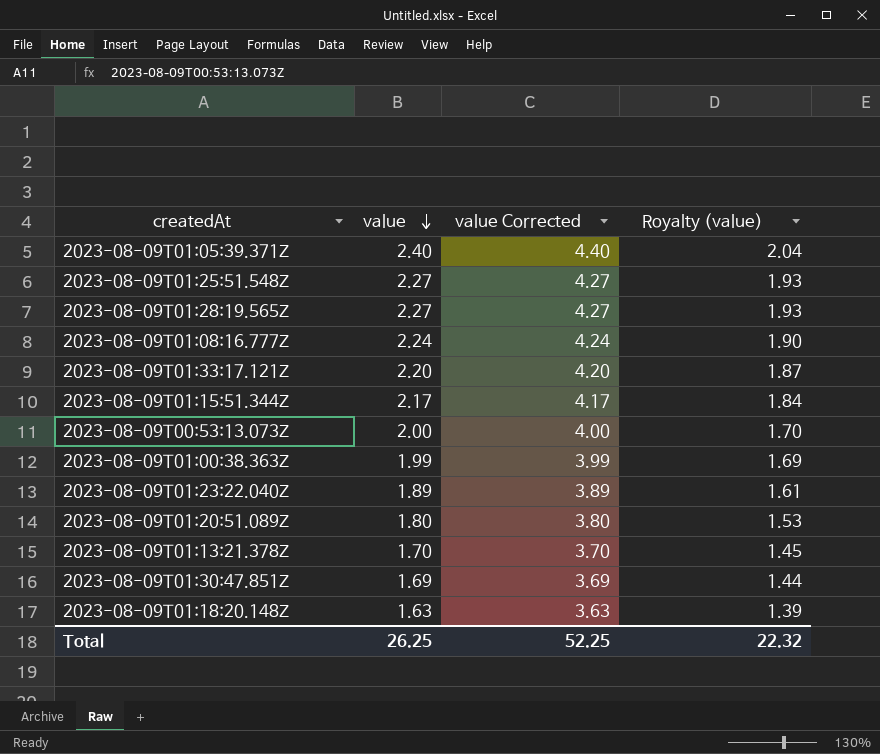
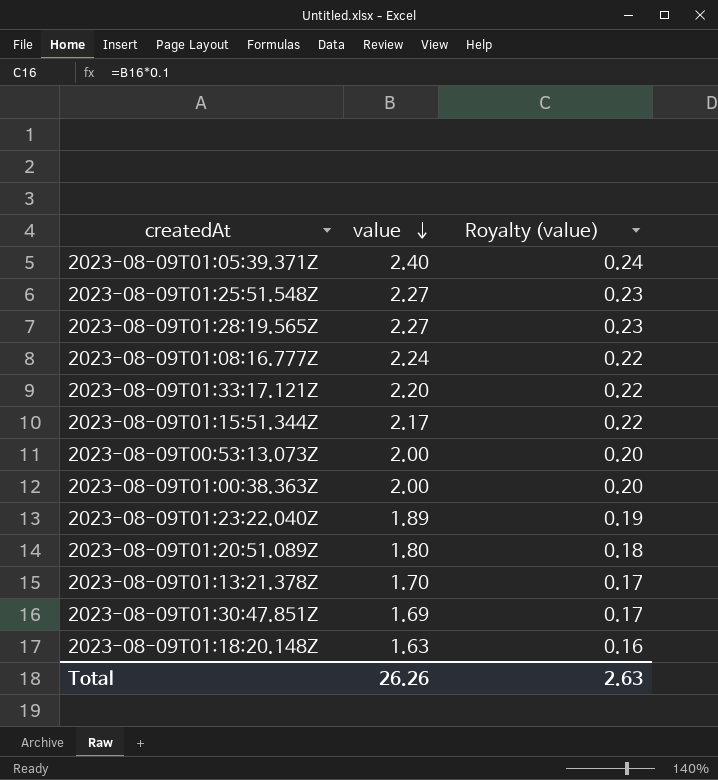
column value Corrected | formula: [value] + 2 -> none
column Royalty (value) | formula: [value] * 0.85 -> [value] * 0.1
2023-08-09T01:00:38.363Z | value: 1.99 -> 2.00
Total | value: 26.25 -> 26.26
Total | Royalty (value): 22.32 -> 2.63

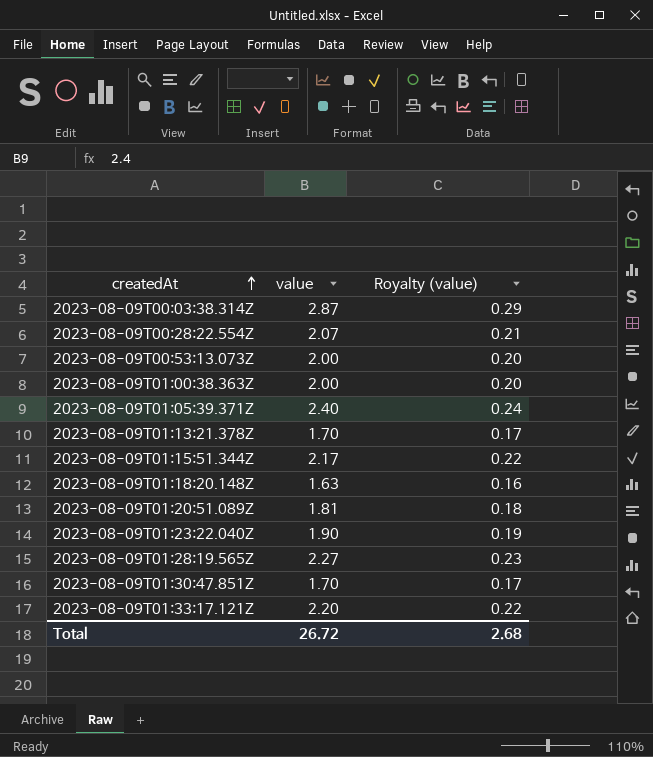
row order: value descending -> createdAt ascending
row 2023-08-09T01:25:51.548Z: 2.27 | 0.23 -> none
row 2023-08-09T01:08:16.777Z: 2.24 | 0.22 -> none
row 2023-08-09T00:03:38.314Z: none -> 2.87 | 0.29
row 2023-08-09T00:28:22.554Z: none -> 2.07 | 0.21
2023-08-09T01:20:51.089Z | value: 1.80 -> 1.81
2023-08-09T01:23:22.040Z | value: 1.89 -> 1.90
2023-08-09T01:30:47.851Z | value: 1.69 -> 1.70
Total | value: 26.26 -> 26.72
Total | Royalty (value): 2.63 -> 2.68

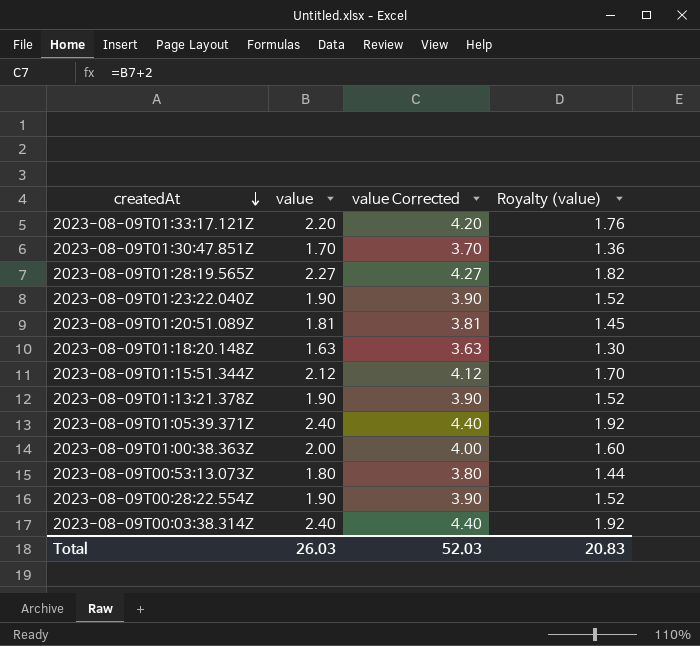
row order: createdAt ascending -> createdAt descending
column value Corrected | formula: none -> [value] + 2
column Royalty (value) | formula: [value] * 0.1 -> [value] * 0.8
2023-08-09T01:15:51.344Z | value: 2.17 -> 2.12
2023-08-09T01:13:21.378Z | value: 1.70 -> 1.90
2023-08-09T00:53:13.073Z | value: 2.00 -> 1.80
2023-08-09T00:28:22.554Z | value: 2.07 -> 1.90
2023-08-09T00:03:38.314Z | value: 2.87 -> 2.40
Total | value: 26.72 -> 26.03
Total | Royalty (value): 2.68 -> 20.83

